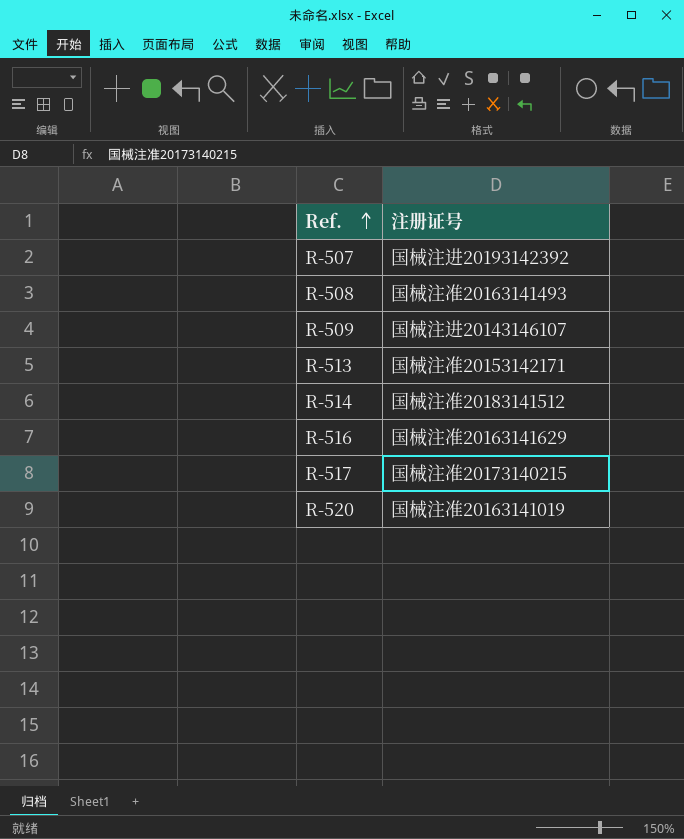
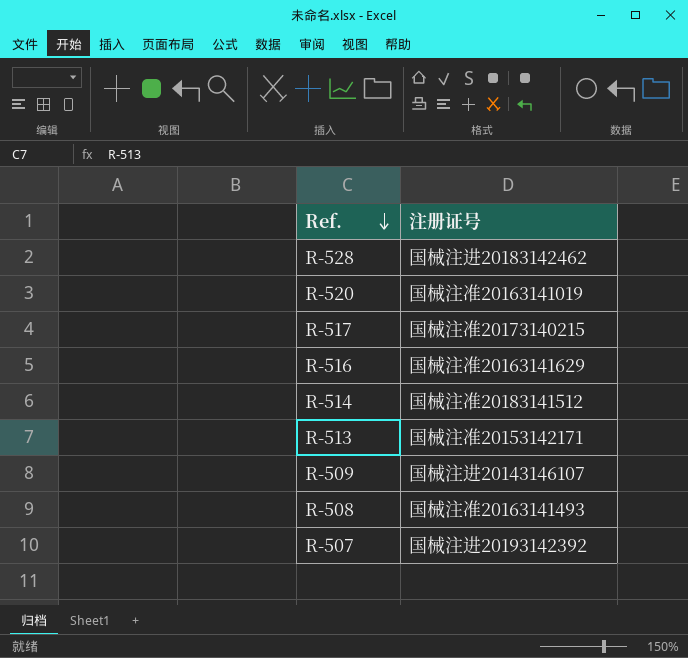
row order: Ref. ascending -> Ref. descending
row R-528: none -> 国械注进20183142462

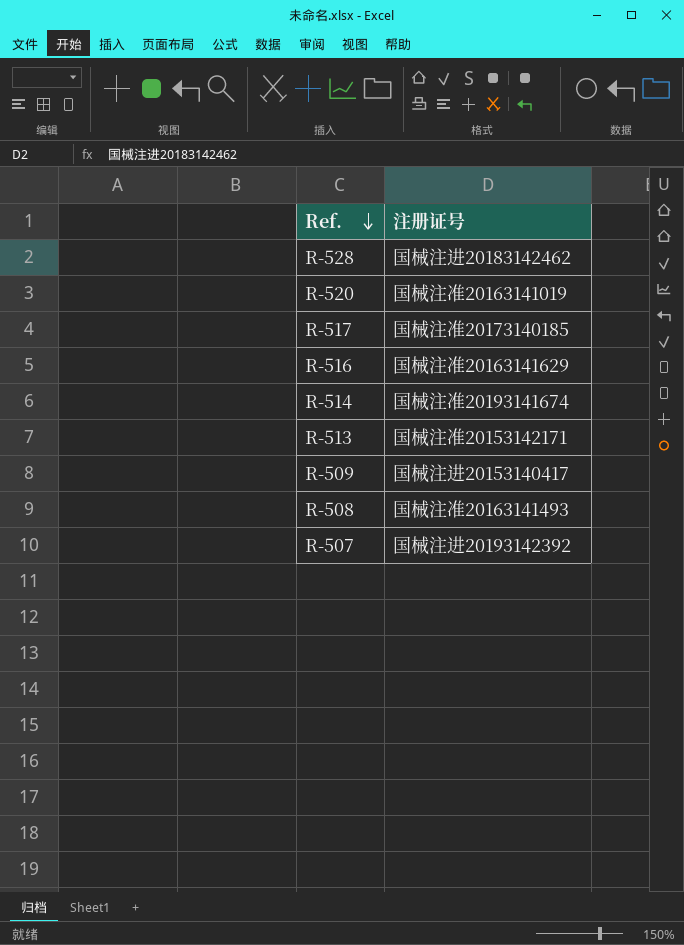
R-517 | 注册证号: 国械注准20173140215 -> 国械注准20173140185
R-514 | 注册证号: 国械注准20183141512 -> 国械注准20193141674
R-509 | 注册证号: 国械注进20143146107 -> 国械注进20153140417

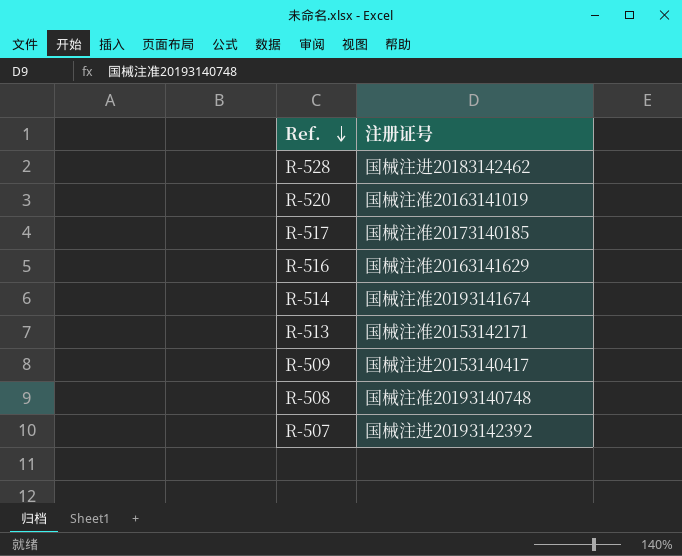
R-508 | 注册证号: 国械注准20163141493 -> 国械注准20193140748

